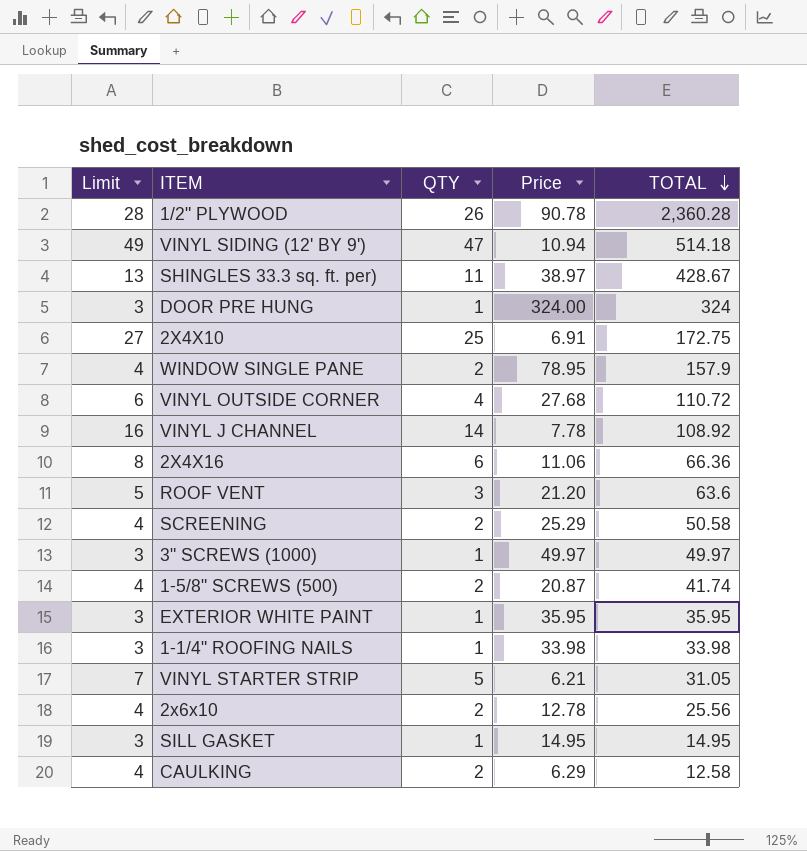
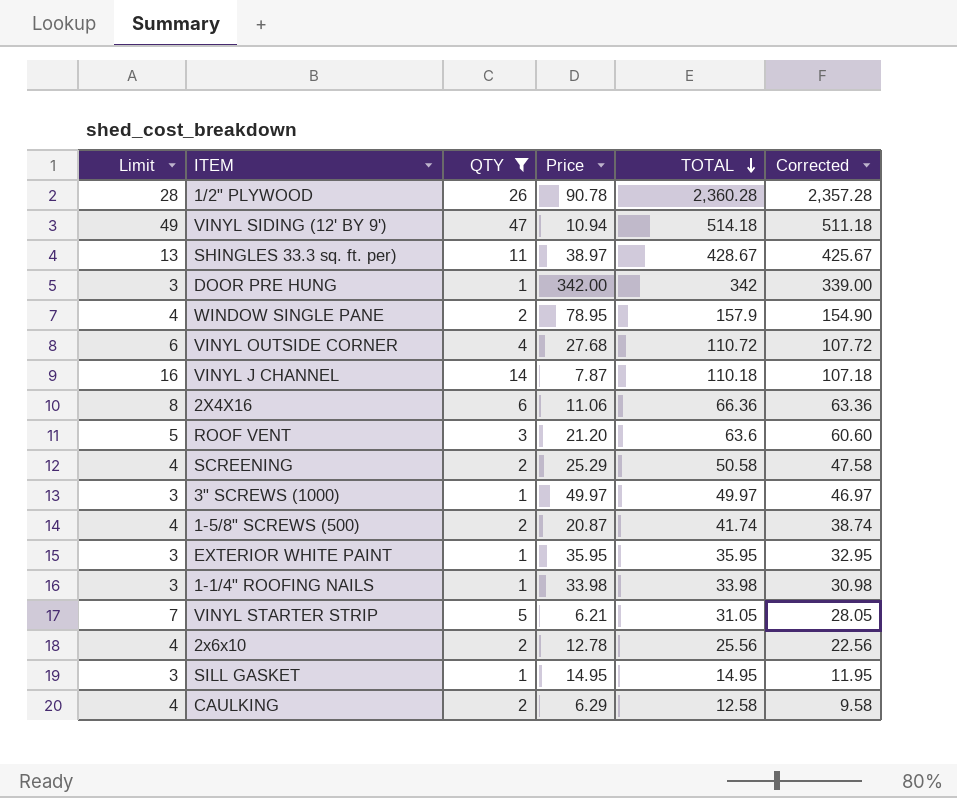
filter: none -> QTY != 25
column Corrected | formula: none -> [TOTAL] - 3
DOOR PRE HUNG | Price: 324.00 -> 342.00
DOOR PRE HUNG | TOTAL: 324 -> 342
VINYL J CHANNEL | Price: 7.78 -> 7.87
VINYL J CHANNEL | TOTAL: 108.92 -> 110.18

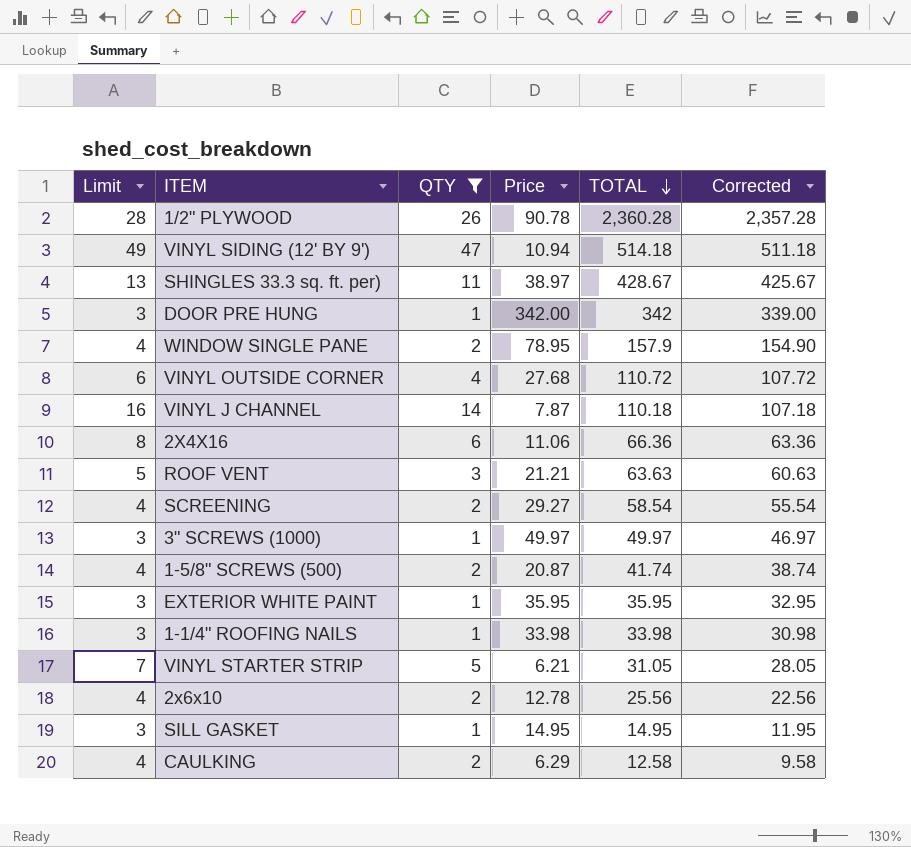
ROOF VENT | Price: 21.20 -> 21.21
ROOF VENT | TOTAL: 63.6 -> 63.63
ROOF VENT | Corrected: 60.60 -> 60.63
SCREENING | Price: 25.29 -> 29.27
SCREENING | TOTAL: 50.58 -> 58.54
SCREENING | Corrected: 47.58 -> 55.54

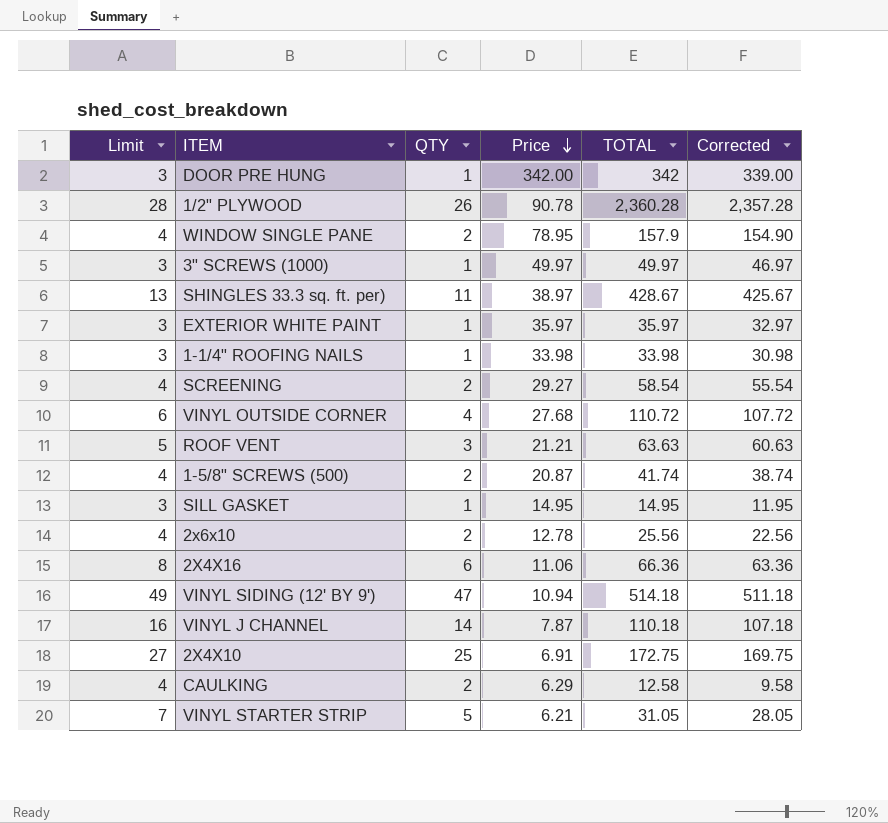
filter: QTY != 25 -> none
row order: TOTAL descending -> Price descending
EXTERIOR WHITE PAINT | Price: 35.95 -> 35.97
EXTERIOR WHITE PAINT | TOTAL: 35.95 -> 35.97
EXTERIOR WHITE PAINT | Corrected: 32.95 -> 32.97

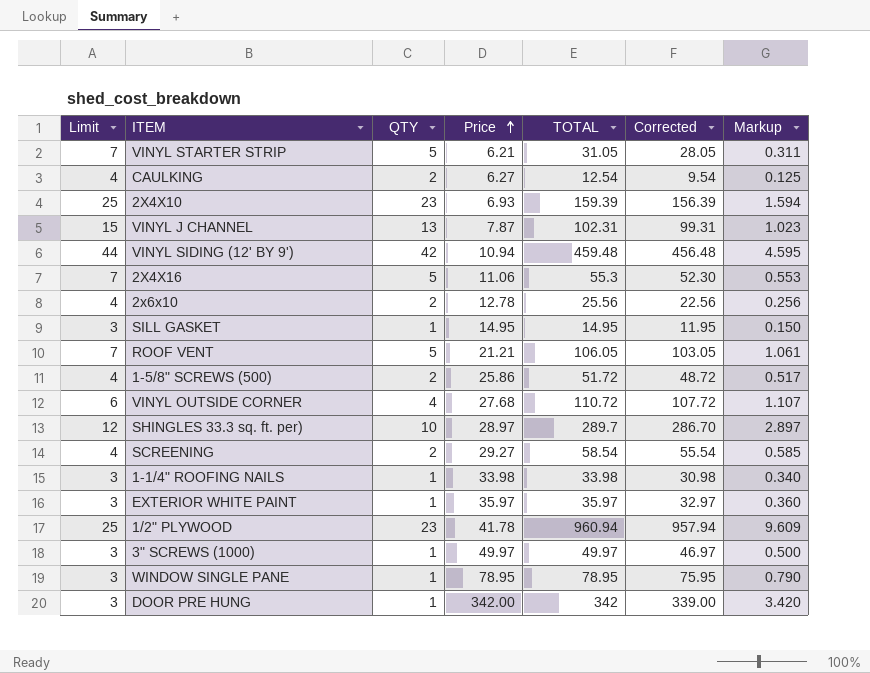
row order: Price descending -> Price ascending
column Markup | formula: none -> [TOTAL] * 0.01
CAULKING | Price: 6.29 -> 6.27
CAULKING | TOTAL: 12.58 -> 12.54
CAULKING | Corrected: 9.58 -> 9.54
2X4X10 | Limit: 27 -> 25
2X4X10 | QTY: 25 -> 23
2X4X10 | Price: 6.91 -> 6.93
2X4X10 | TOTAL: 172.75 -> 159.39
2X4X10 | Corrected: 169.75 -> 156.39
VINYL J CHANNEL | Limit: 16 -> 15
VINYL J CHANNEL | QTY: 14 -> 13
VINYL J CHANNEL | TOTAL: 110.18 -> 102.31
VINYL J CHANNEL | Corrected: 107.18 -> 99.31
VINYL SIDING (12' BY 9') | Limit: 49 -> 44
VINYL SIDING (12' BY 9') | QTY: 47 -> 42
VINYL SIDING (12' BY 9') | TOTAL: 514.18 -> 459.48
VINYL SIDING (12' BY 9') | Corrected: 511.18 -> 456.48
2X4X16 | Limit: 8 -> 7
2X4X16 | QTY: 6 -> 5
2X4X16 | TOTAL: 66.36 -> 55.3
2X4X16 | Corrected: 63.36 -> 52.30
ROOF VENT | Limit: 5 -> 7
ROOF VENT | QTY: 3 -> 5
ROOF VENT | TOTAL: 63.63 -> 106.05
ROOF VENT | Corrected: 60.63 -> 103.05
1-5/8" SCREWS (500) | Price: 20.87 -> 25.86
1-5/8" SCREWS (500) | TOTAL: 41.74 -> 51.72
1-5/8" SCREWS (500) | Corrected: 38.74 -> 48.72
SHINGLES 33.3 sq. ft. per) | Limit: 13 -> 12
SHINGLES 33.3 sq. ft. per) | QTY: 11 -> 10
SHINGLES 33.3 sq. ft. per) | Price: 38.97 -> 28.97
SHINGLES 33.3 sq. ft. per) | TOTAL: 428.67 -> 289.7
SHINGLES 33.3 sq. ft. per) | Corrected: 425.67 -> 286.70
1/2" PLYWOOD | Limit: 28 -> 25
1/2" PLYWOOD | QTY: 26 -> 23
1/2" PLYWOOD | Price: 90.78 -> 41.78
1/2" PLYWOOD | TOTAL: 2,360.28 -> 960.94
1/2" PLYWOOD | Corrected: 2,357.28 -> 957.94
WINDOW SINGLE PANE | Limit: 4 -> 3
WINDOW SINGLE PANE | QTY: 2 -> 1
WINDOW SINGLE PANE | TOTAL: 157.9 -> 78.95
WINDOW SINGLE PANE | Corrected: 154.90 -> 75.95

